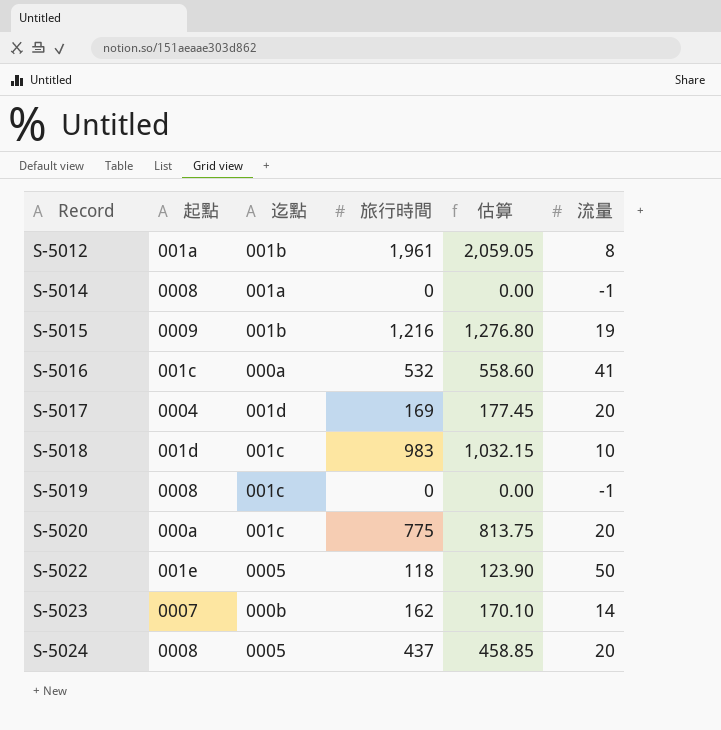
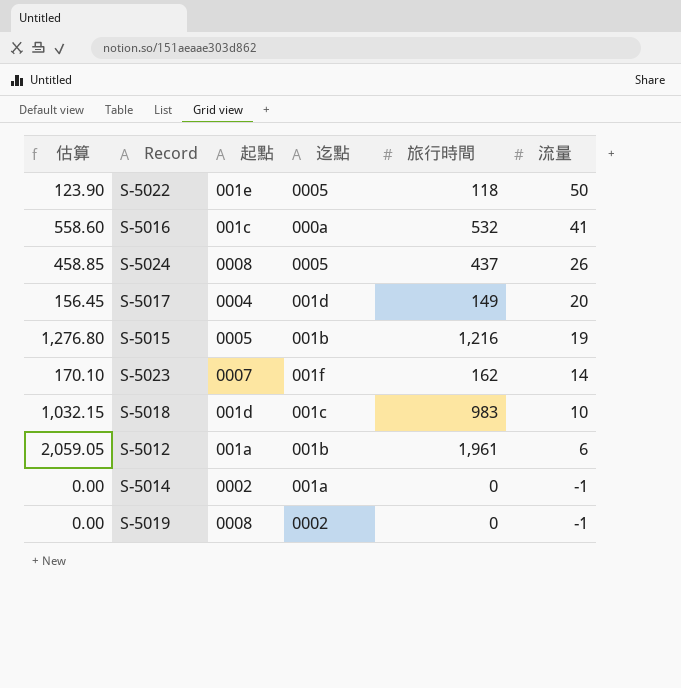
row order: Record ascending -> 流量 descending
column 估算 | position: 5 -> 1
row S-5020: 000a | 001c | 775 | 813.75 | 20 -> none
S-5024 | 流量: 20 -> 26
S-5017 | 估算: 177.45 -> 156.45
S-5017 | 旅行時間: 169 -> 149
S-5015 | 起點: 0009 -> 0005
S-5023 | 迄點: 000b -> 001f
S-5012 | 流量: 8 -> 6
S-5014 | 起點: 0008 -> 0002
S-5019 | 迄點: 001c -> 0002

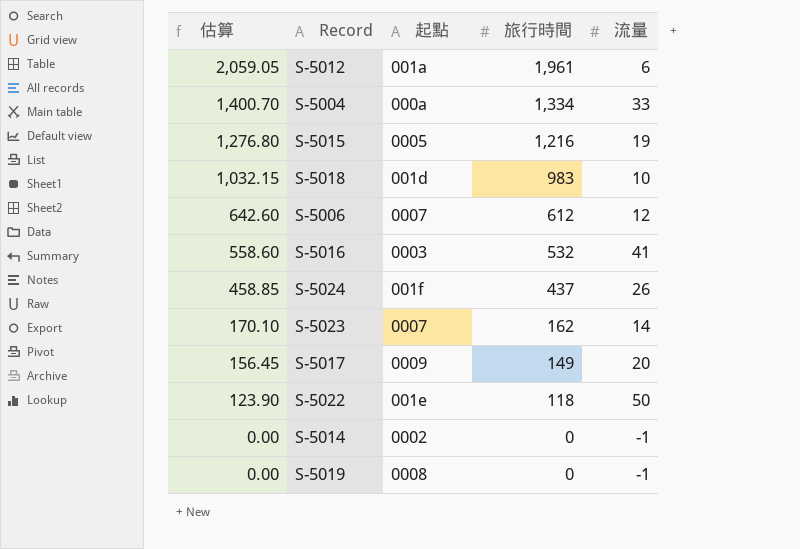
row order: 流量 descending -> 估算 descending
column 迄點 | position: 4 -> none
row S-5004: none -> 1,400.70 | 000a | 1,334 | 33
row S-5006: none -> 642.60 | 0007 | 612 | 12
S-5016 | 起點: 001c -> 0003
S-5024 | 起點: 0008 -> 001f
S-5017 | 起點: 0004 -> 0009

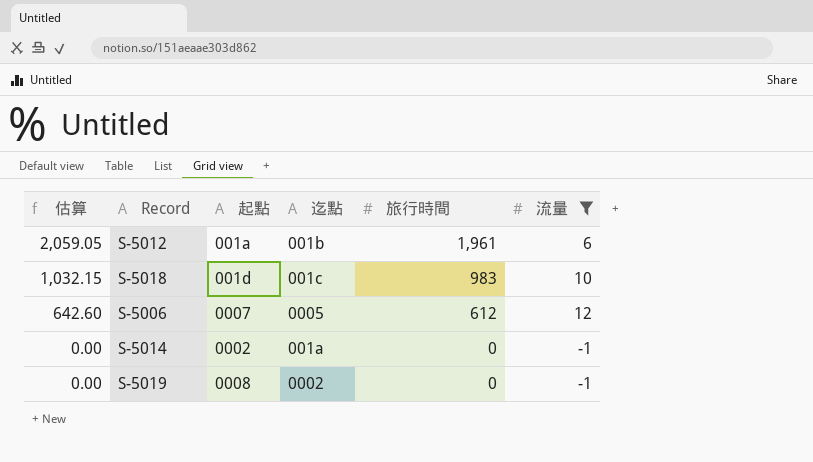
filter: none -> 流量 <= 12
column 迄點 | position: none -> 4

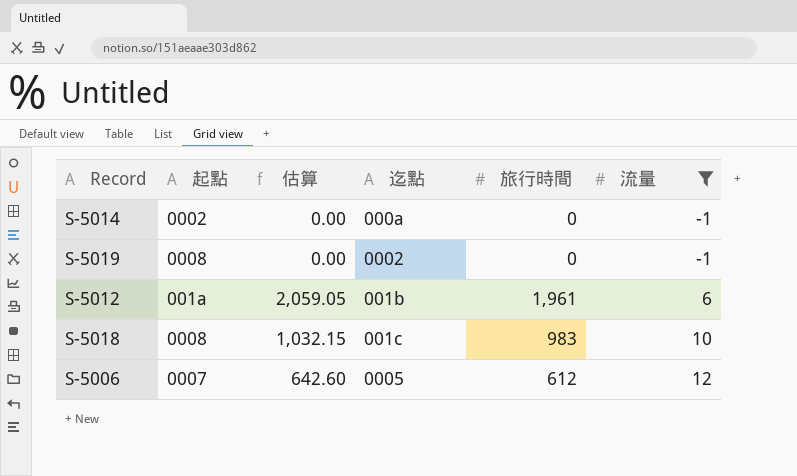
row order: 估算 descending -> 流量 ascending
column 估算 | position: 1 -> 3
S-5014 | 迄點: 001a -> 000a
S-5018 | 起點: 001d -> 0008

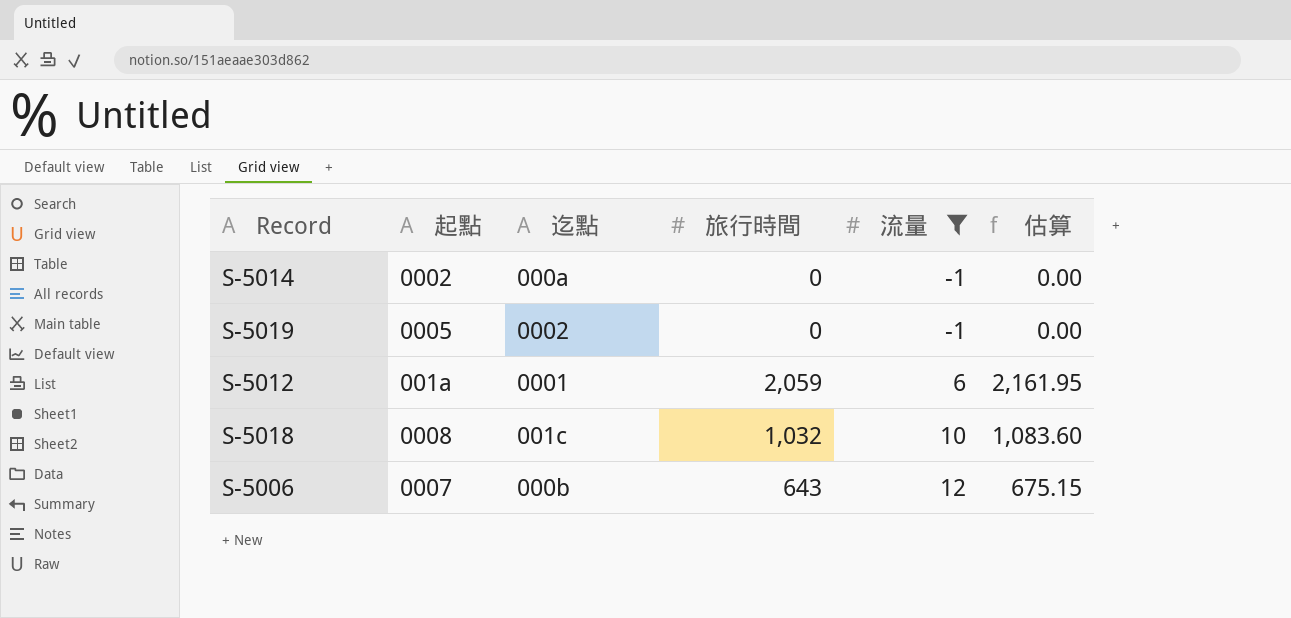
column 估算 | position: 3 -> 6
S-5019 | 起點: 0008 -> 0005
S-5012 | 迄點: 001b -> 0001
S-5012 | 旅行時間: 1,961 -> 2,059
S-5012 | 估算: 2,059.05 -> 2,161.95
S-5018 | 旅行時間: 983 -> 1,032
S-5018 | 估算: 1,032.15 -> 1,083.60
S-5006 | 迄點: 0005 -> 000b
S-5006 | 旅行時間: 612 -> 643
S-5006 | 估算: 642.60 -> 675.15

